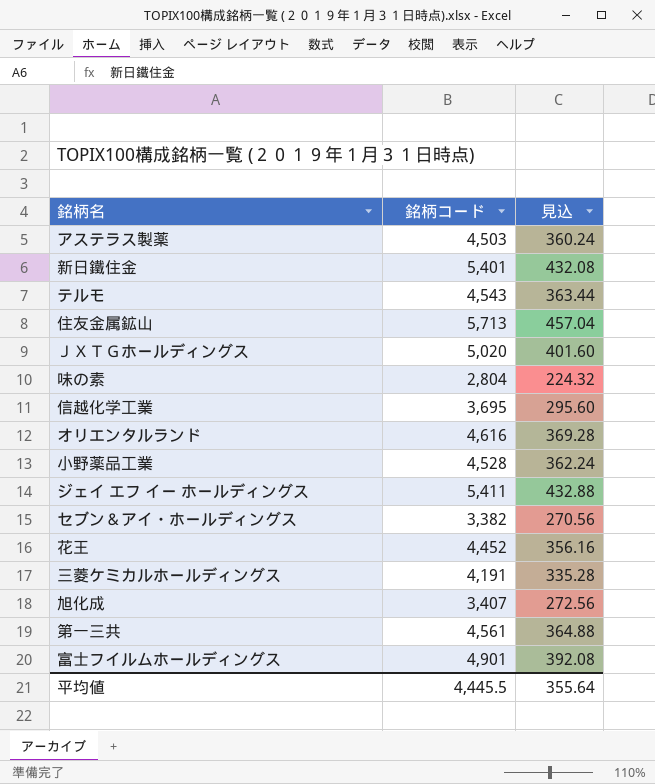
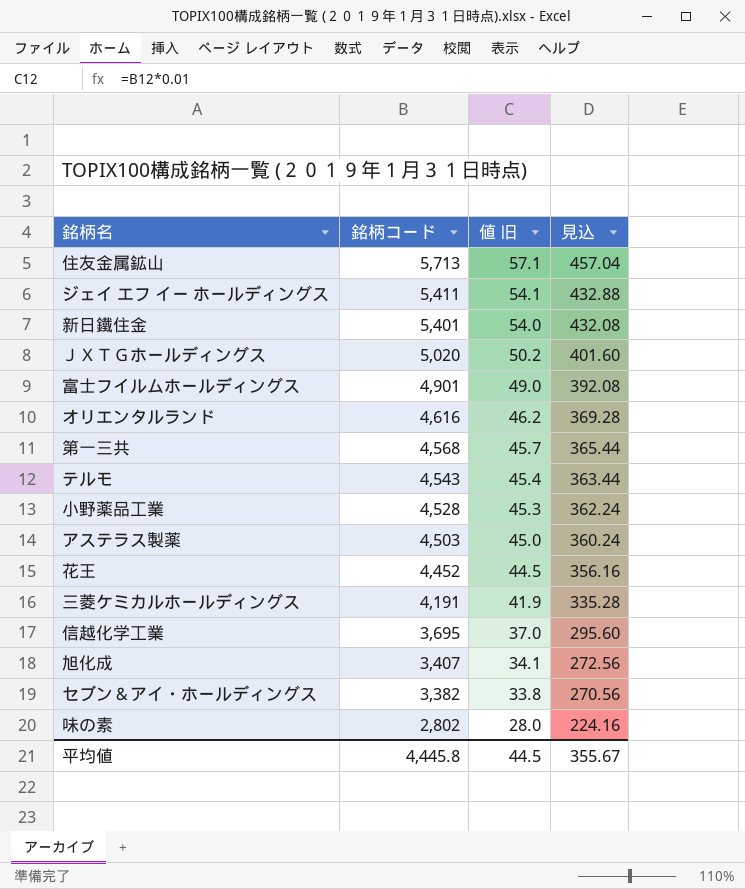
row order: none -> 銘柄コード descending
column 値 旧 | formula: none -> [銘柄コード] * 0.01
第一三共 | 銘柄コード: 4,561 -> 4,568
第一三共 | 見込: 364.88 -> 365.44
味の素 | 銘柄コード: 2,804 -> 2,802
味の素 | 見込: 224.32 -> 224.16
平均値 | 銘柄コード: 4,445.5 -> 4,445.8
平均値 | 見込: 355.64 -> 355.67

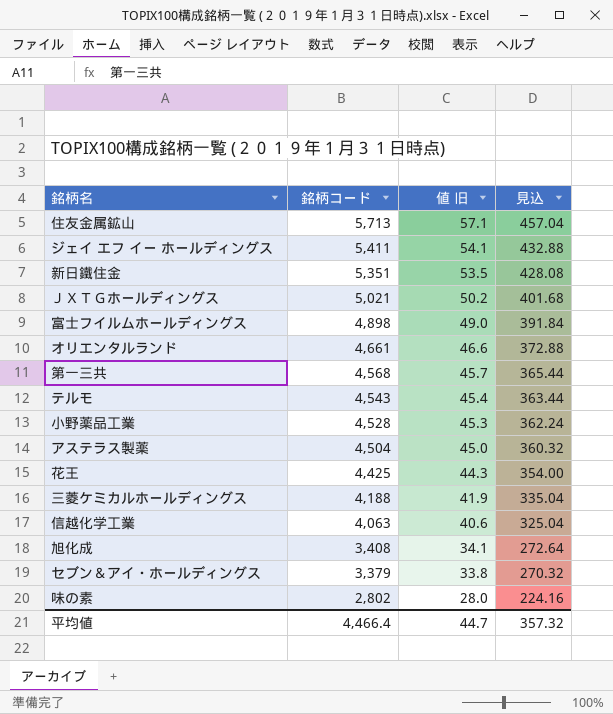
新日鐵住金 | 銘柄コード: 5,401 -> 5,351
新日鐵住金 | 値 旧: 54.0 -> 53.5
新日鐵住金 | 見込: 432.08 -> 428.08
ＪＸＴＧホールディングス | 銘柄コード: 5,020 -> 5,021
ＪＸＴＧホールディングス | 見込: 401.60 -> 401.68
富士フイルムホールディングス | 銘柄コード: 4,901 -> 4,898
富士フイルムホールディングス | 見込: 392.08 -> 391.84
オリエンタルランド | 銘柄コード: 4,616 -> 4,661
オリエンタルランド | 値 旧: 46.2 -> 46.6
オリエンタルランド | 見込: 369.28 -> 372.88
アステラス製薬 | 銘柄コード: 4,503 -> 4,504
アステラス製薬 | 見込: 360.24 -> 360.32
花王 | 銘柄コード: 4,452 -> 4,425
花王 | 値 旧: 44.5 -> 44.3
花王 | 見込: 356.16 -> 354.00
三菱ケミカルホールディングス | 銘柄コード: 4,191 -> 4,188
三菱ケミカルホールディングス | 見込: 335.28 -> 335.04
信越化学工業 | 銘柄コード: 3,695 -> 4,063
信越化学工業 | 値 旧: 37.0 -> 40.6
信越化学工業 | 見込: 295.60 -> 325.04
旭化成 | 銘柄コード: 3,407 -> 3,408
旭化成 | 見込: 272.56 -> 272.64
セブン＆アイ・ホールディングス | 銘柄コード: 3,382 -> 3,379
セブン＆アイ・ホールディングス | 見込: 270.56 -> 270.32
平均値 | 銘柄コード: 4,445.8 -> 4,466.4
平均値 | 値 旧: 44.5 -> 44.7
平均値 | 見込: 355.67 -> 357.32

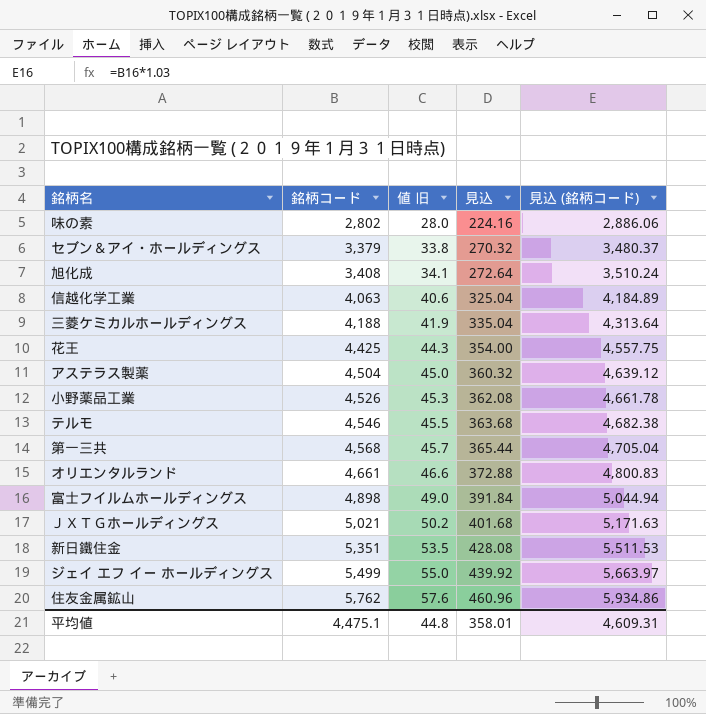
row order: 銘柄コード descending -> 銘柄コード ascending
column 見込 (銘柄コード) | formula: none -> [銘柄コード] * 1.03
小野薬品工業 | 銘柄コード: 4,528 -> 4,526
小野薬品工業 | 見込: 362.24 -> 362.08
テルモ | 銘柄コード: 4,543 -> 4,546
テルモ | 値 旧: 45.4 -> 45.5
テルモ | 見込: 363.44 -> 363.68
ジェイ エフ イー ホールディングス | 銘柄コード: 5,411 -> 5,499
ジェイ エフ イー ホールディングス | 値 旧: 54.1 -> 55.0
ジェイ エフ イー ホールディングス | 見込: 432.88 -> 439.92
住友金属鉱山 | 銘柄コード: 5,713 -> 5,762
住友金属鉱山 | 値 旧: 57.1 -> 57.6
住友金属鉱山 | 見込: 457.04 -> 460.96
平均値 | 銘柄コード: 4,466.4 -> 4,475.1
平均値 | 値 旧: 44.7 -> 44.8
平均値 | 見込: 357.32 -> 358.01

